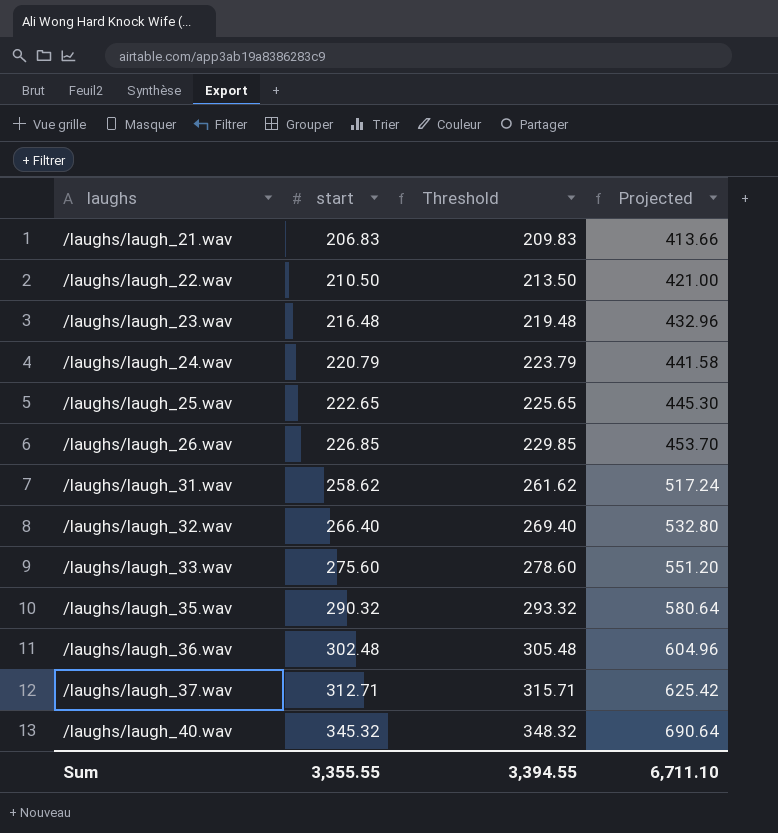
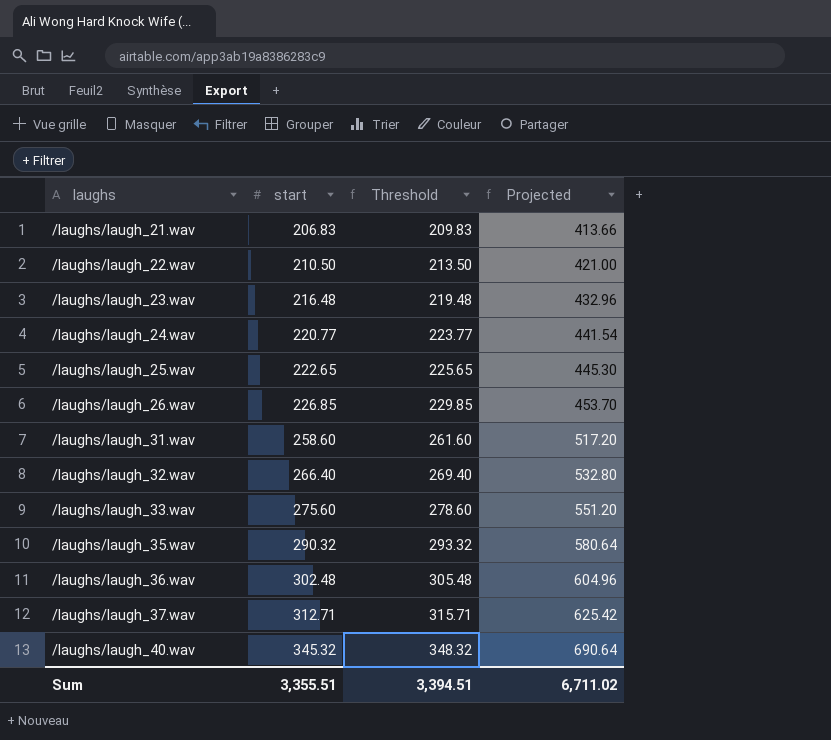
/laughs/laugh_24.wav | start: 220.79 -> 220.77
/laughs/laugh_24.wav | Threshold: 223.79 -> 223.77
/laughs/laugh_24.wav | Projected: 441.58 -> 441.54
/laughs/laugh_31.wav | start: 258.62 -> 258.60
/laughs/laugh_31.wav | Threshold: 261.62 -> 261.60
/laughs/laugh_31.wav | Projected: 517.24 -> 517.20
Sum | start: 3,355.55 -> 3,355.51
Sum | Threshold: 3,394.55 -> 3,394.51
Sum | Projected: 6,711.10 -> 6,711.02

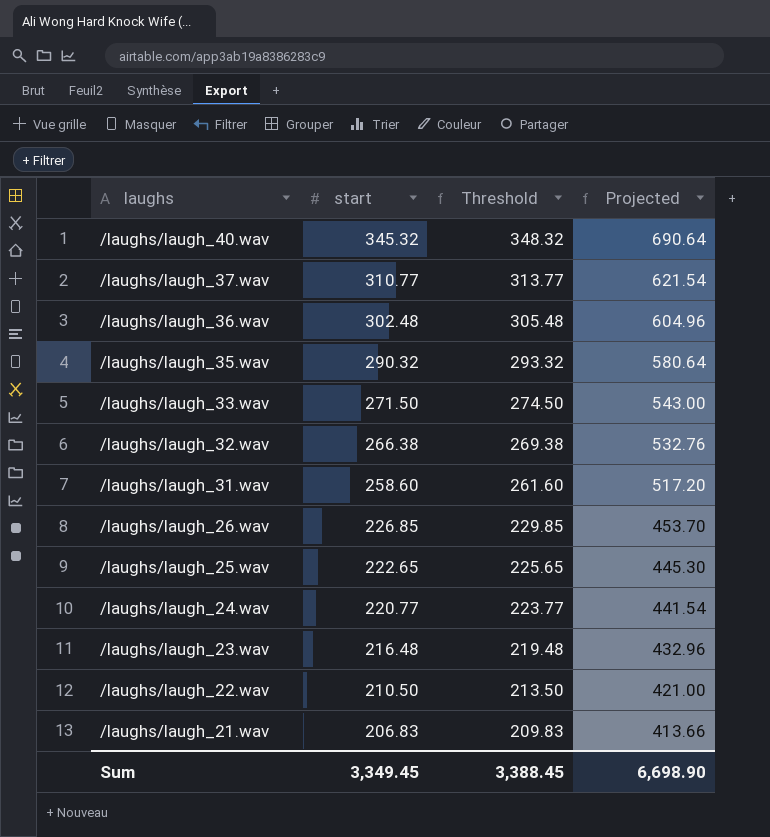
row order: laughs ascending -> laughs descending
/laughs/laugh_37.wav | start: 312.71 -> 310.77
/laughs/laugh_37.wav | Threshold: 315.71 -> 313.77
/laughs/laugh_37.wav | Projected: 625.42 -> 621.54
/laughs/laugh_33.wav | start: 275.60 -> 271.50
/laughs/laugh_33.wav | Threshold: 278.60 -> 274.50
/laughs/laugh_33.wav | Projected: 551.20 -> 543.00
/laughs/laugh_32.wav | start: 266.40 -> 266.38
/laughs/laugh_32.wav | Threshold: 269.40 -> 269.38
/laughs/laugh_32.wav | Projected: 532.80 -> 532.76
Sum | start: 3,355.51 -> 3,349.45
Sum | Threshold: 3,394.51 -> 3,388.45
Sum | Projected: 6,711.02 -> 6,698.90

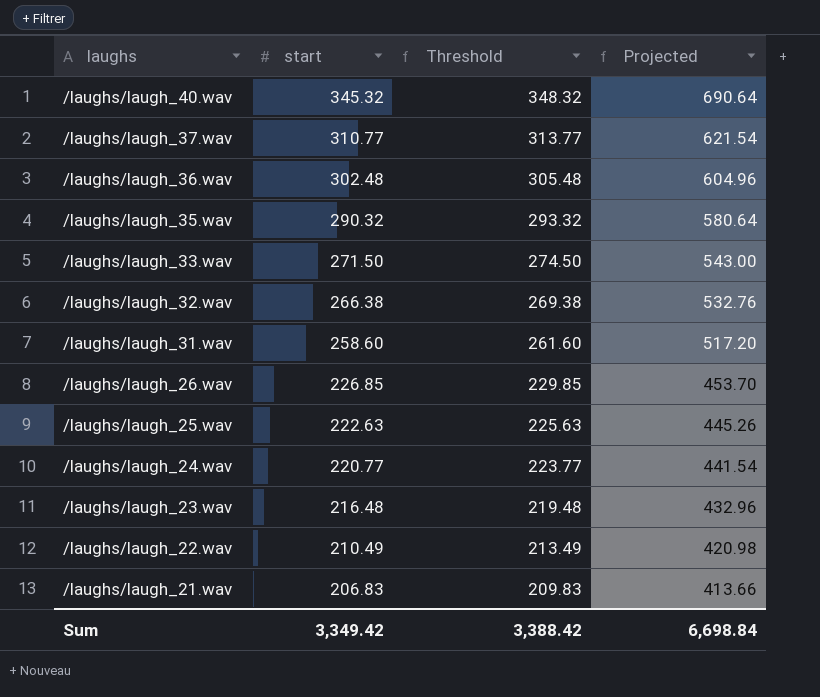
/laughs/laugh_25.wav | start: 222.65 -> 222.63
/laughs/laugh_25.wav | Threshold: 225.65 -> 225.63
/laughs/laugh_25.wav | Projected: 445.30 -> 445.26
/laughs/laugh_22.wav | start: 210.50 -> 210.49
/laughs/laugh_22.wav | Threshold: 213.50 -> 213.49
/laughs/laugh_22.wav | Projected: 421.00 -> 420.98
Sum | start: 3,349.45 -> 3,349.42
Sum | Threshold: 3,388.45 -> 3,388.42
Sum | Projected: 6,698.90 -> 6,698.84

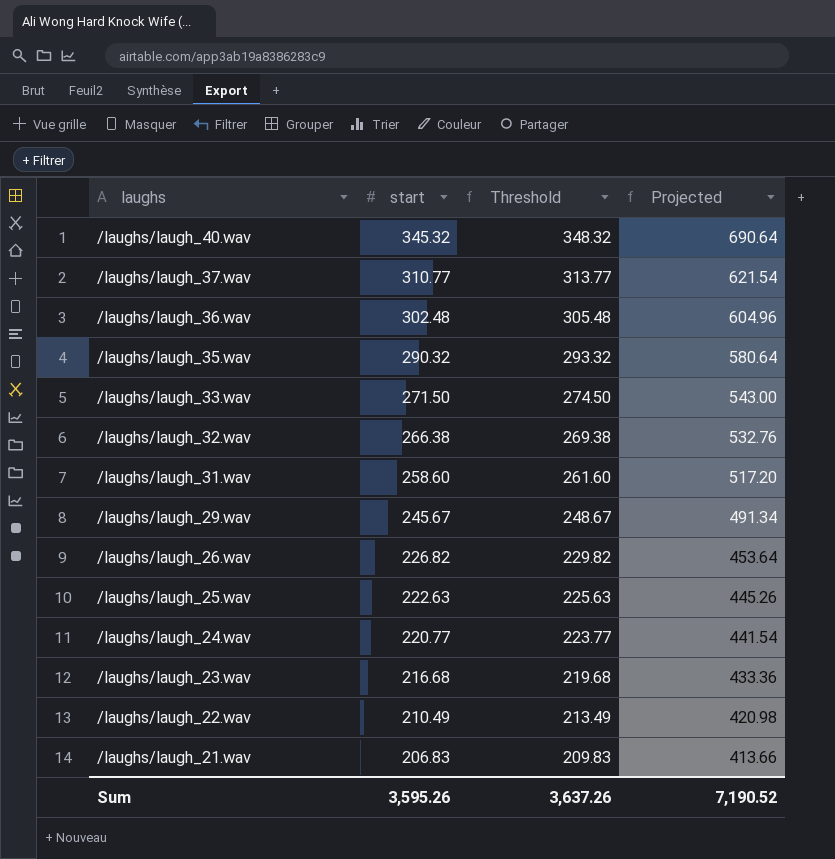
row /laughs/laugh_29.wav: none -> 245.67 | 248.67 | 491.34
/laughs/laugh_26.wav | start: 226.85 -> 226.82
/laughs/laugh_26.wav | Threshold: 229.85 -> 229.82
/laughs/laugh_26.wav | Projected: 453.70 -> 453.64
/laughs/laugh_23.wav | start: 216.48 -> 216.68
/laughs/laugh_23.wav | Threshold: 219.48 -> 219.68
/laughs/laugh_23.wav | Projected: 432.96 -> 433.36
Sum | start: 3,349.42 -> 3,595.26
Sum | Threshold: 3,388.42 -> 3,637.26
Sum | Projected: 6,698.84 -> 7,190.52

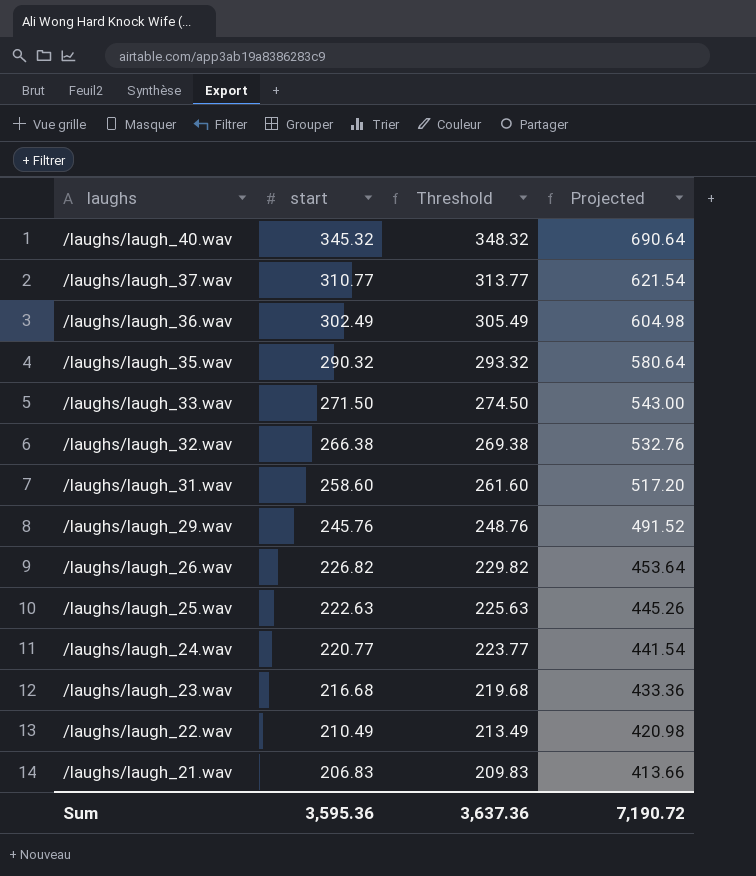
/laughs/laugh_36.wav | start: 302.48 -> 302.49
/laughs/laugh_36.wav | Threshold: 305.48 -> 305.49
/laughs/laugh_36.wav | Projected: 604.96 -> 604.98
/laughs/laugh_29.wav | start: 245.67 -> 245.76
/laughs/laugh_29.wav | Threshold: 248.67 -> 248.76
/laughs/laugh_29.wav | Projected: 491.34 -> 491.52
Sum | start: 3,595.26 -> 3,595.36
Sum | Threshold: 3,637.26 -> 3,637.36
Sum | Projected: 7,190.52 -> 7,190.72

